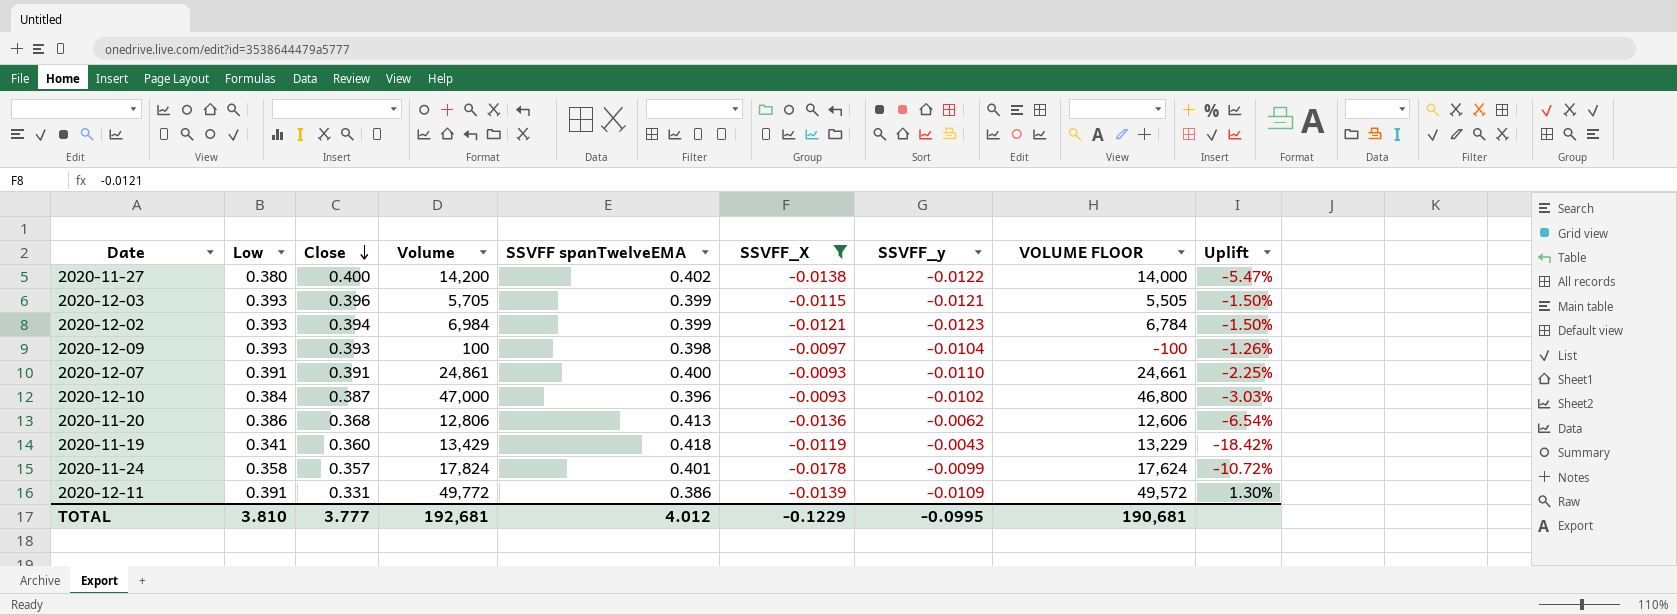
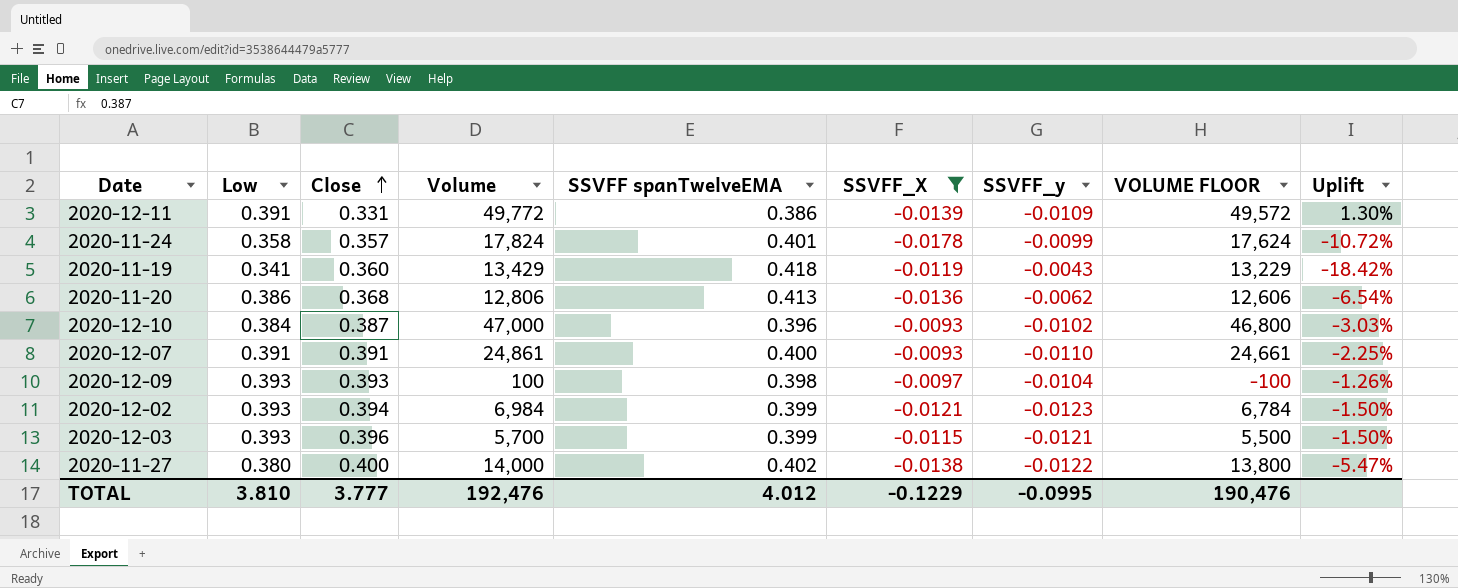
row order: Close descending -> Close ascending
2020-12-03 | Volume: 5,705 -> 5,700
2020-12-03 | VOLUME FLOOR: 5,505 -> 5,500
2020-11-27 | Volume: 14,200 -> 14,000
2020-11-27 | VOLUME FLOOR: 14,000 -> 13,800
TOTAL | Volume: 192,681 -> 192,476
TOTAL | VOLUME FLOOR: 190,681 -> 190,476

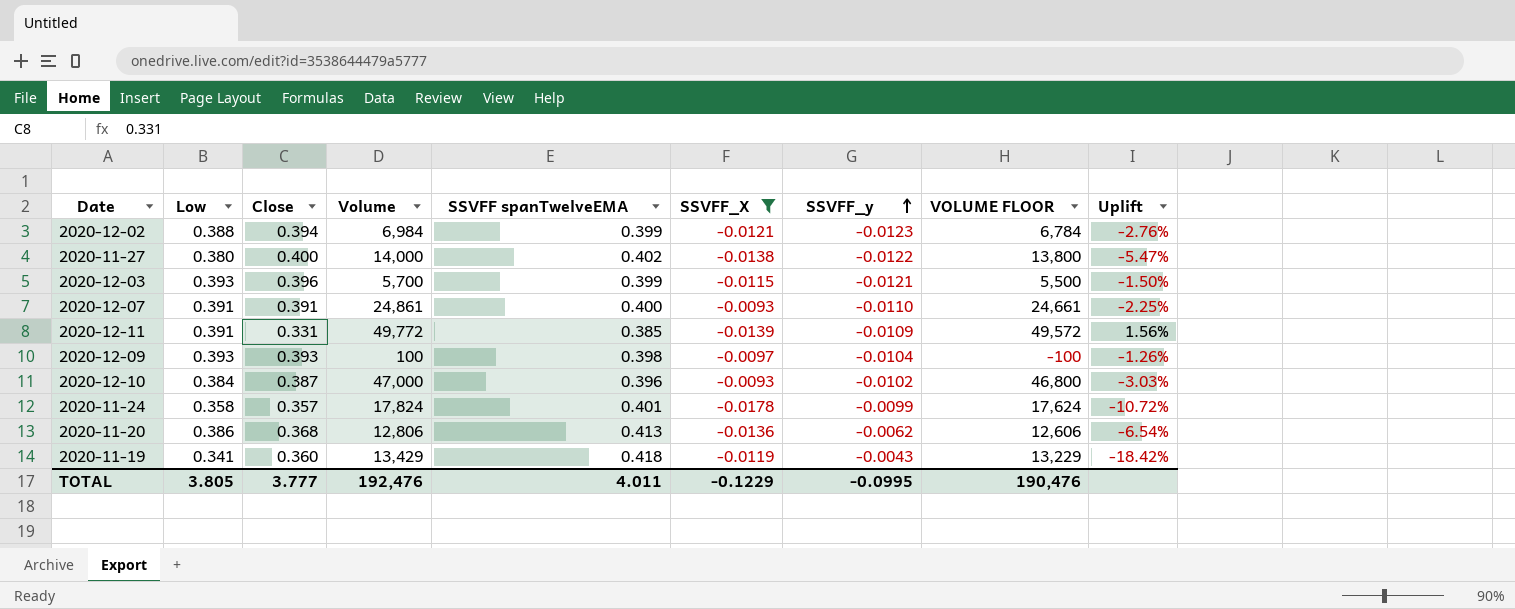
row order: Close ascending -> SSVFF_y ascending
2020-12-02 | Low: 0.393 -> 0.388
2020-12-02 | Uplift: -1.50% -> -2.76%
2020-12-11 | SSVFF spanTwelveEMA: 0.386 -> 0.385
2020-12-11 | Uplift: 1.30% -> 1.56%
TOTAL | Low: 3.810 -> 3.805
TOTAL | SSVFF spanTwelveEMA: 4.012 -> 4.011

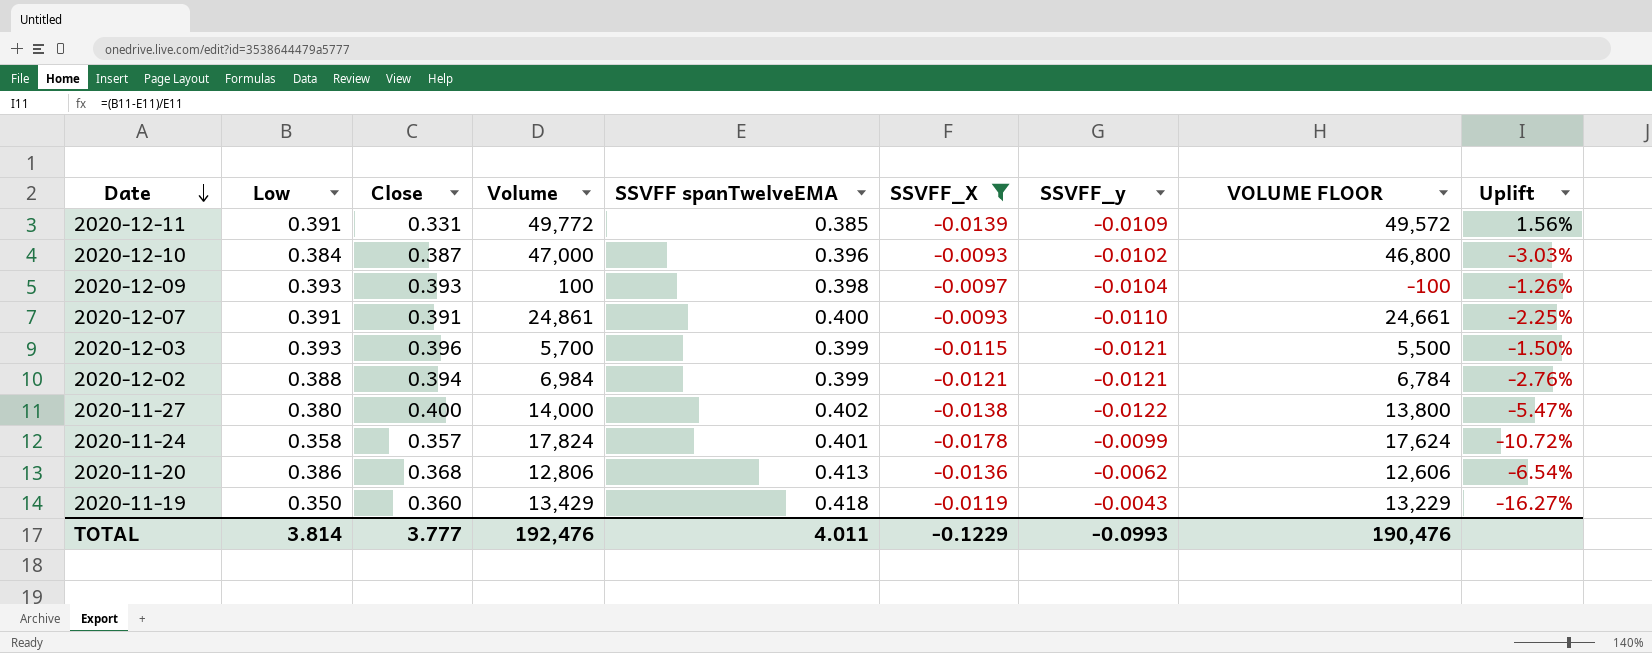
row order: SSVFF_y ascending -> Date descending
2020-12-02 | SSVFF_y: -0.0123 -> -0.0121
2020-11-19 | Low: 0.341 -> 0.350
2020-11-19 | Uplift: -18.42% -> -16.27%
TOTAL | Low: 3.805 -> 3.814
TOTAL | SSVFF_y: -0.0995 -> -0.0993

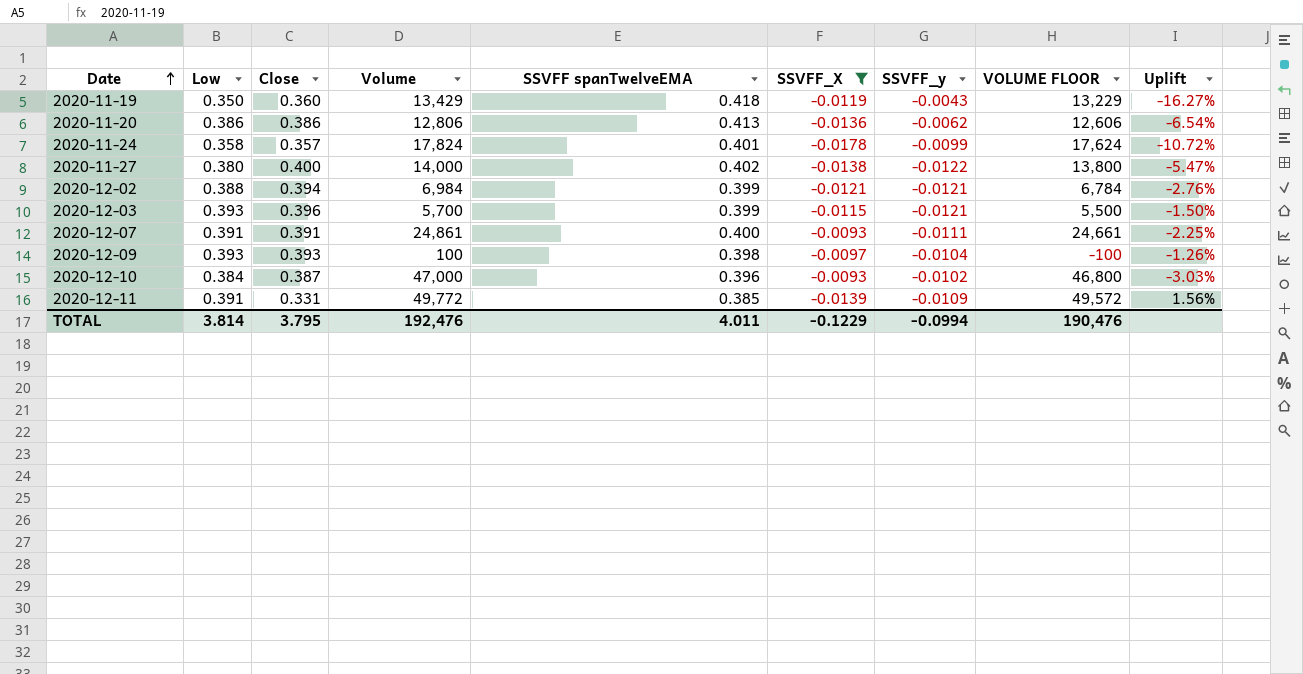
row order: Date descending -> Date ascending
2020-11-20 | Close: 0.368 -> 0.386
2020-12-07 | SSVFF_y: -0.0110 -> -0.0111
TOTAL | Close: 3.777 -> 3.795
TOTAL | SSVFF_y: -0.0993 -> -0.0994

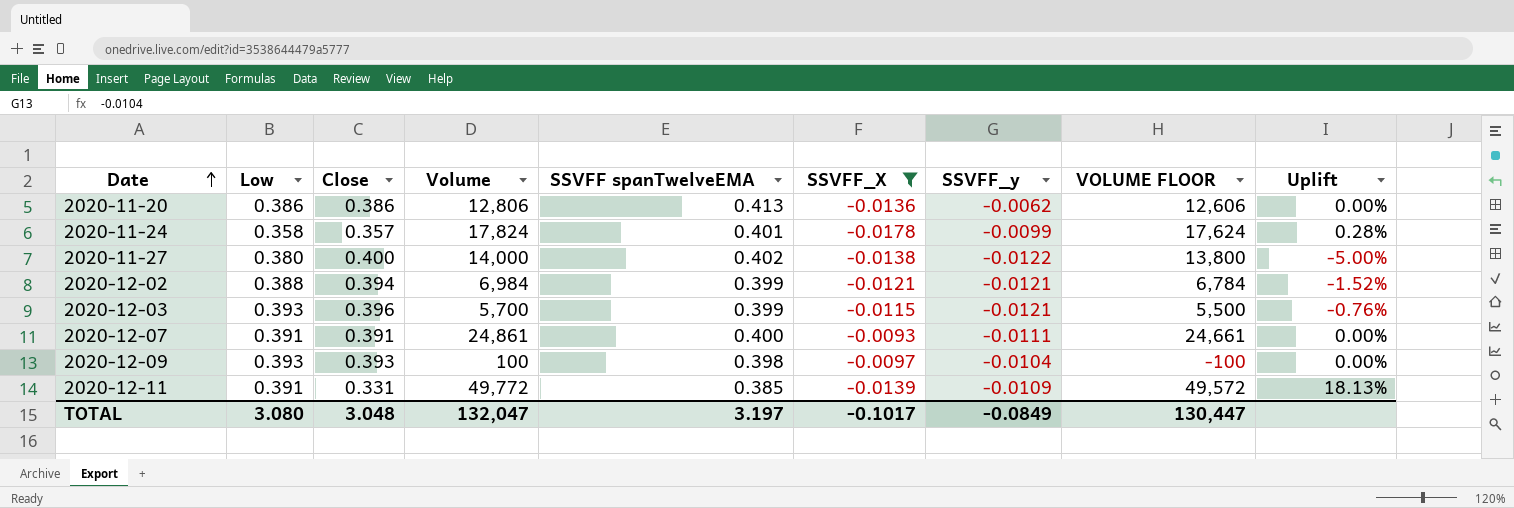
column Uplift | formula: ([Low] - [SSVFF spanTwelveEMA]) / [SSVFF spanTwelveEMA] -> ([Low] - [Close]) / [Close]
row 2020-11-19: 0.350 | 0.360 | 13,429 | 0.418 | -0.0119 | -0.0043 | 13,229 | -16.27% -> none
row 2020-12-10: 0.384 | 0.387 | 47,000 | 0.396 | -0.0093 | -0.0102 | 46,800 | -3.03% -> none
TOTAL | Low: 3.814 -> 3.080
TOTAL | Close: 3.795 -> 3.048
TOTAL | Volume: 192,476 -> 132,047
TOTAL | SSVFF spanTwelveEMA: 4.011 -> 3.197
TOTAL | SSVFF_X: -0.1229 -> -0.1017
TOTAL | SSVFF_y: -0.0994 -> -0.0849
TOTAL | VOLUME FLOOR: 190,476 -> 130,447

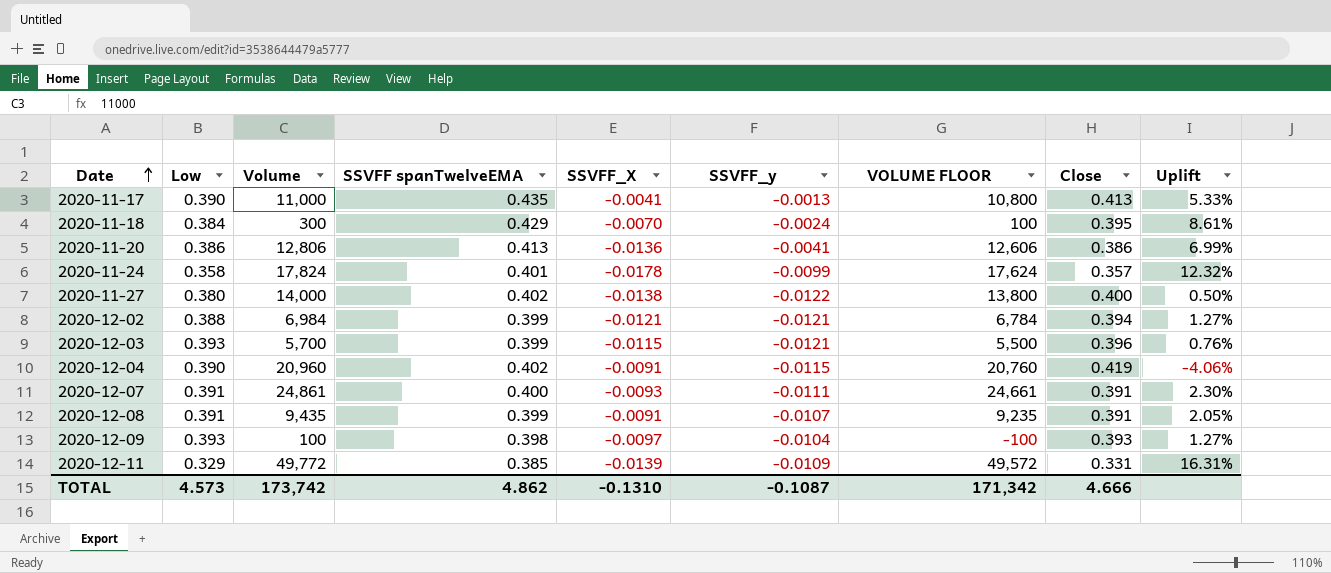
filter: SSVFF_X <= -0.0093 -> none
column Close | position: 3 -> 8
column Uplift | formula: ([Low] - [Close]) / [Close] -> ([SSVFF spanTwelveEMA] - [Close]) / [Close]
2020-11-20 | SSVFF_y: -0.0062 -> -0.0041
2020-12-11 | Low: 0.391 -> 0.329
TOTAL | Low: 3.080 -> 4.573
TOTAL | Volume: 132,047 -> 173,742
TOTAL | SSVFF spanTwelveEMA: 3.197 -> 4.862
TOTAL | SSVFF_X: -0.1017 -> -0.1310
TOTAL | SSVFF_y: -0.0849 -> -0.1087
TOTAL | VOLUME FLOOR: 130,447 -> 171,342
TOTAL | Close: 3.048 -> 4.666

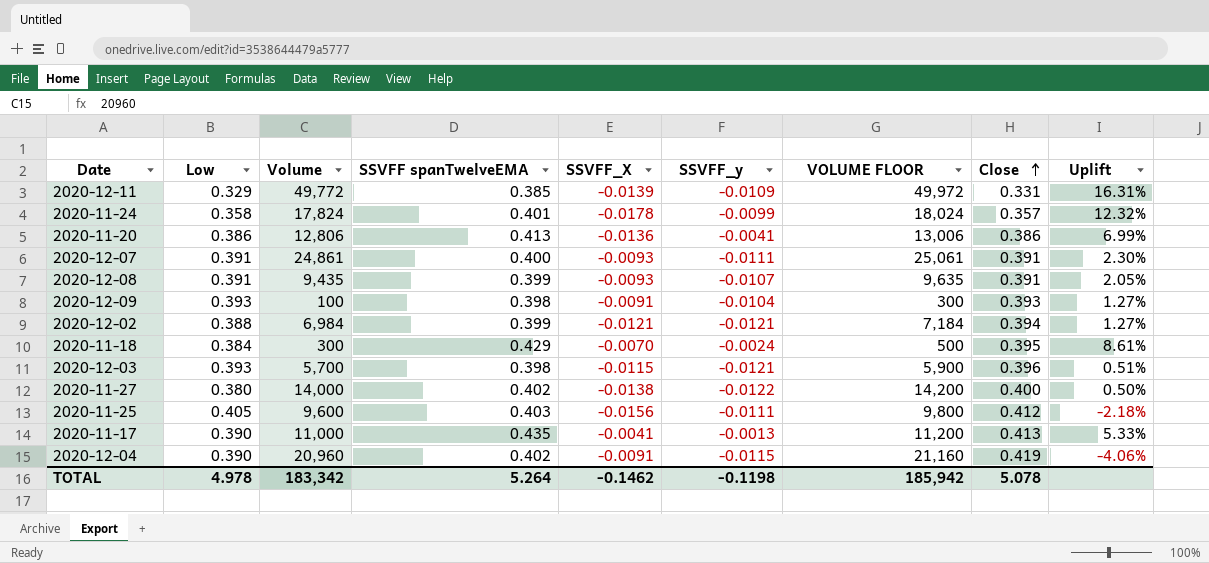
row order: Date ascending -> Close ascending
column VOLUME FLOOR | formula: [Volume] - 200 -> [Volume] + 200
2020-12-08 | SSVFF_X: -0.0091 -> -0.0093
2020-12-09 | SSVFF_X: -0.0097 -> -0.0091
2020-12-03 | SSVFF spanTwelveEMA: 0.399 -> 0.398
2020-12-03 | Uplift: 0.76% -> 0.51%
row 2020-11-25: none -> 0.405 | 9,600 | 0.403 | -0.0156 | -0.0111 | 9,800 | 0.412 | -2.18%
TOTAL | Low: 4.573 -> 4.978
TOTAL | Volume: 173,742 -> 183,342
TOTAL | SSVFF spanTwelveEMA: 4.862 -> 5.264
TOTAL | SSVFF_X: -0.1310 -> -0.1462
TOTAL | SSVFF_y: -0.1087 -> -0.1198
TOTAL | VOLUME FLOOR: 171,342 -> 185,942
TOTAL | Close: 4.666 -> 5.078

